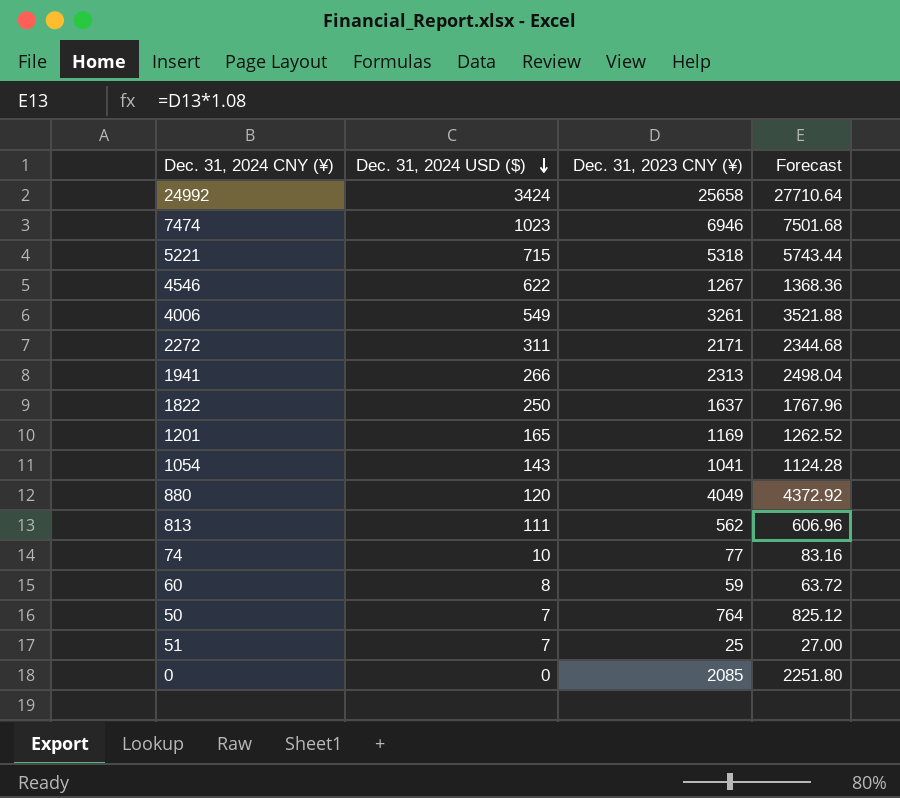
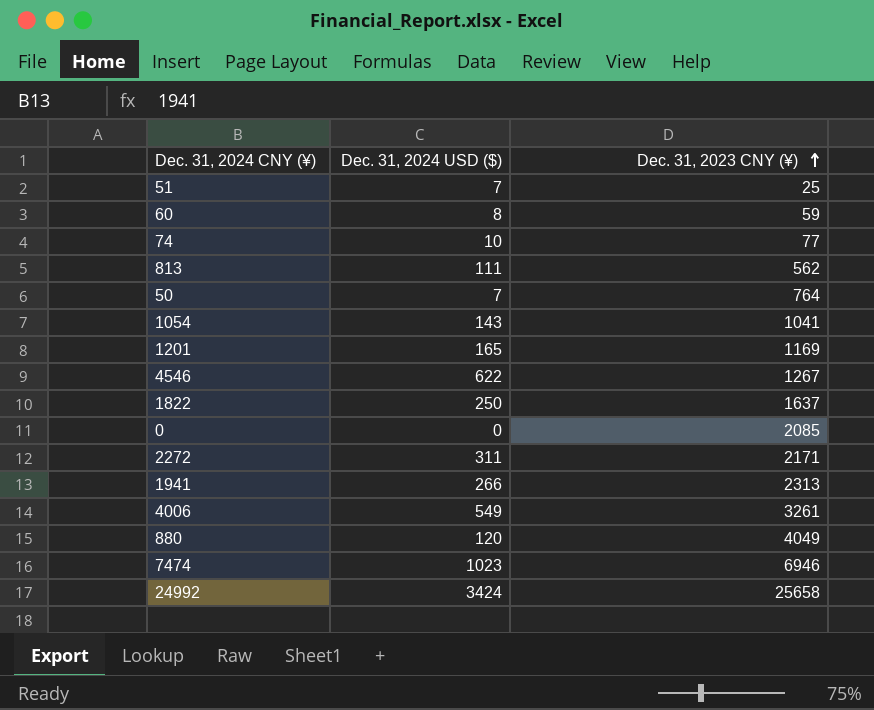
row order: Dec. 31, 2024 USD ($) descending -> Dec. 31, 2023 CNY (¥) ascending
column Forecast | formula: [Dec. 31, 2023 CNY (¥)] * 1.08 -> none
row 5221: 715 | 5318 | 5743.44 -> none

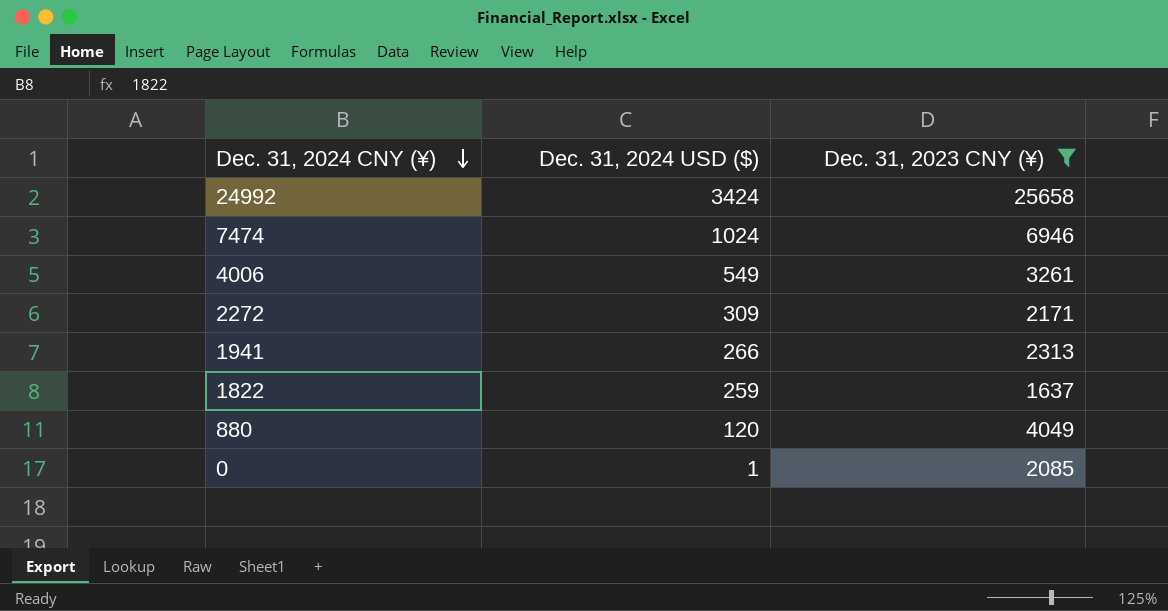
filter: none -> Dec. 31, 2023 CNY (¥) >= 1637
row order: Dec. 31, 2023 CNY (¥) ascending -> Dec. 31, 2024 CNY (¥) descending
7474 | Dec. 31, 2024 USD ($): 1023 -> 1024
2272 | Dec. 31, 2024 USD ($): 311 -> 309
1822 | Dec. 31, 2024 USD ($): 250 -> 259
0 | Dec. 31, 2024 USD ($): 0 -> 1

